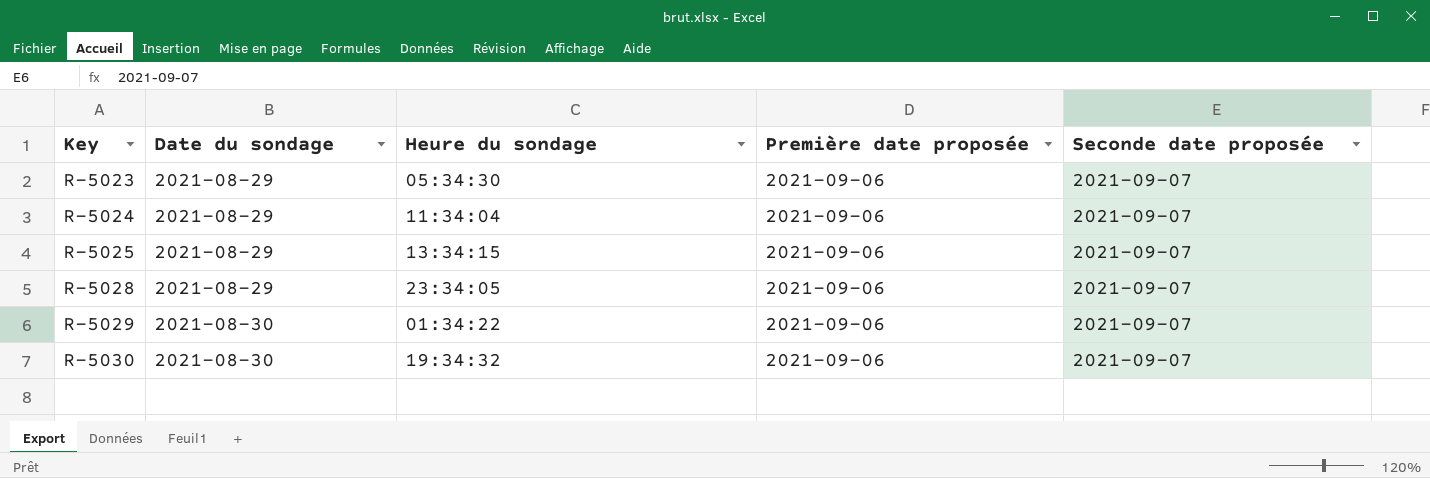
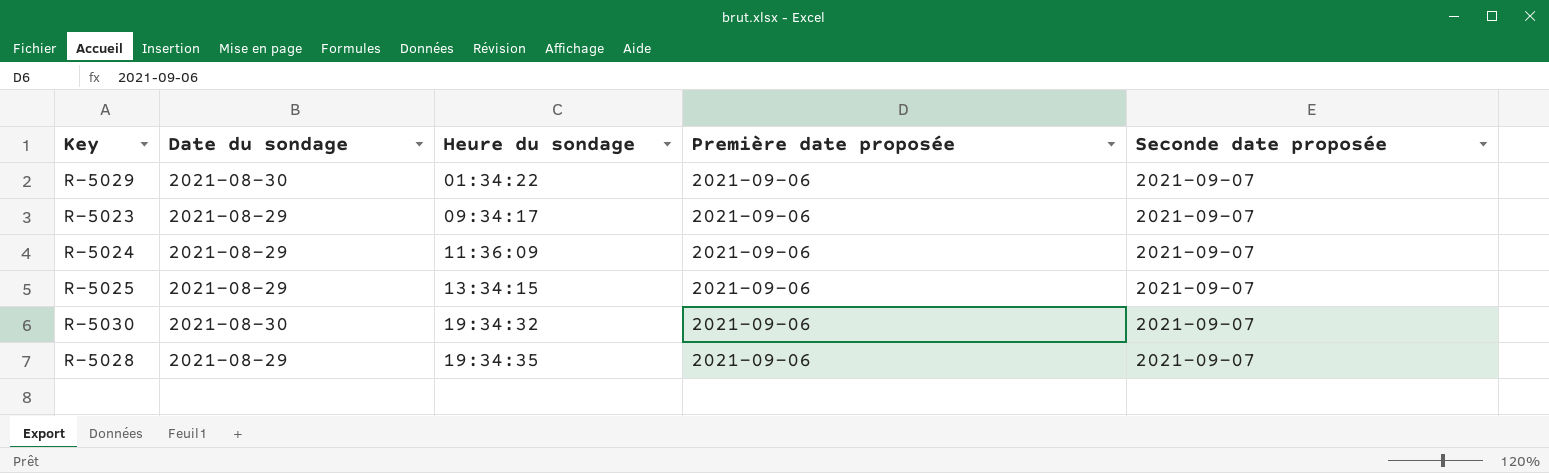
row order: Key ascending -> Heure du sondage ascending
R-5023 | Heure du sondage: 05:34:30 -> 09:34:17
R-5024 | Heure du sondage: 11:34:04 -> 11:36:09
R-5028 | Heure du sondage: 23:34:05 -> 19:34:35

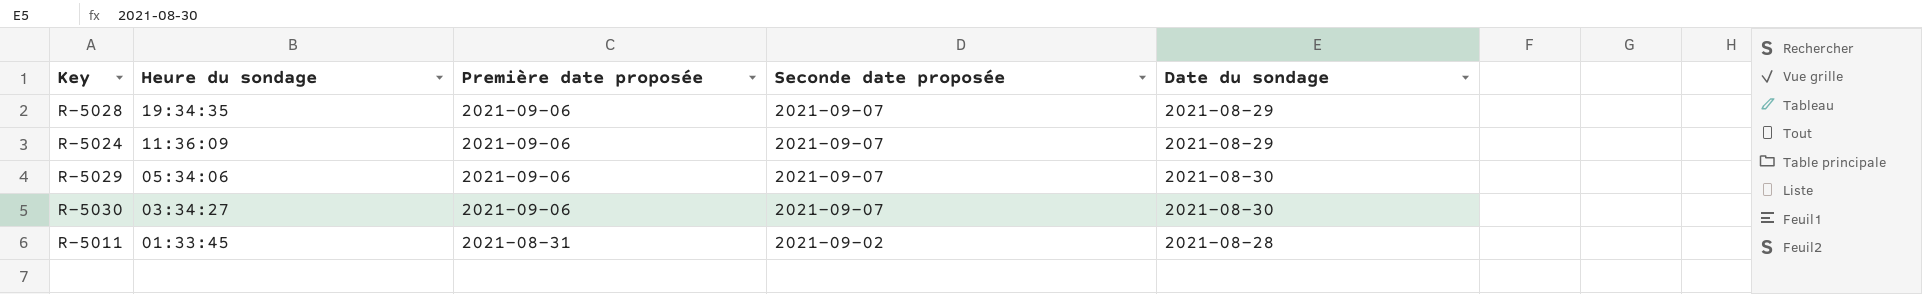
row order: Heure du sondage ascending -> Heure du sondage descending
column Date du sondage | position: 2 -> 5
row R-5023: 2021-08-29 | 09:34:17 | 2021-09-06 | 2021-09-07 -> none
row R-5025: 2021-08-29 | 13:34:15 | 2021-09-06 | 2021-09-07 -> none
R-5029 | Heure du sondage: 01:34:22 -> 05:34:06
R-5030 | Heure du sondage: 19:34:32 -> 03:34:27
row R-5011: none -> 01:33:45 | 2021-08-31 | 2021-09-02 | 2021-08-28

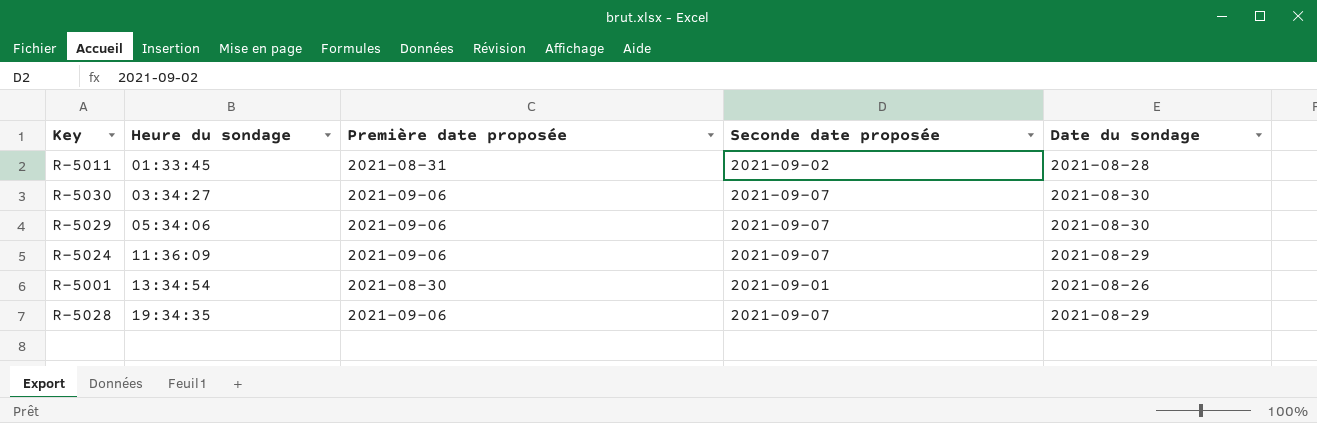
row order: Heure du sondage descending -> Heure du sondage ascending
row R-5001: none -> 13:34:54 | 2021-08-30 | 2021-09-01 | 2021-08-26

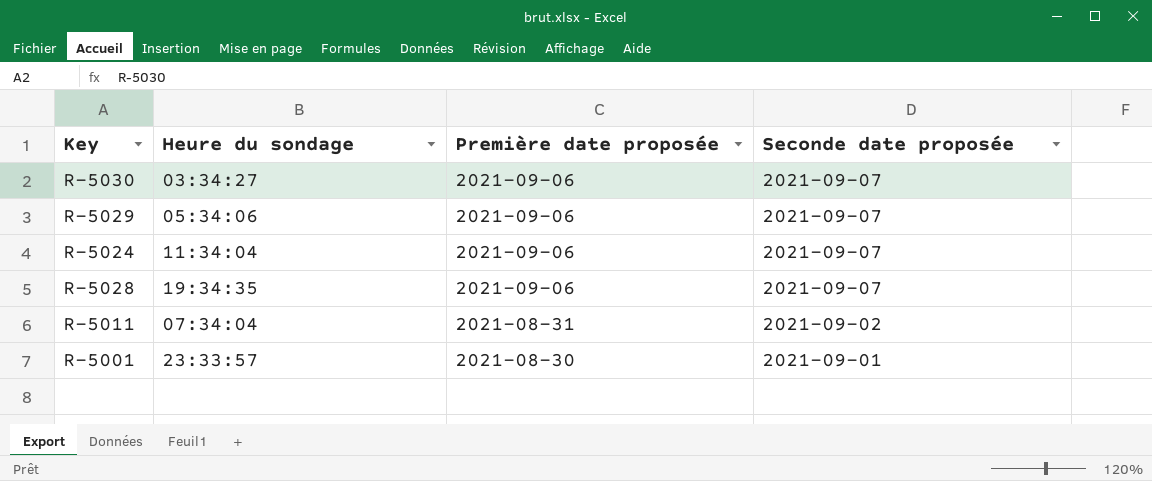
row order: Heure du sondage ascending -> Première date proposée descending
column Date du sondage | position: 5 -> none
R-5024 | Heure du sondage: 11:36:09 -> 11:34:04
R-5011 | Heure du sondage: 01:33:45 -> 07:34:04
R-5001 | Heure du sondage: 13:34:54 -> 23:33:57

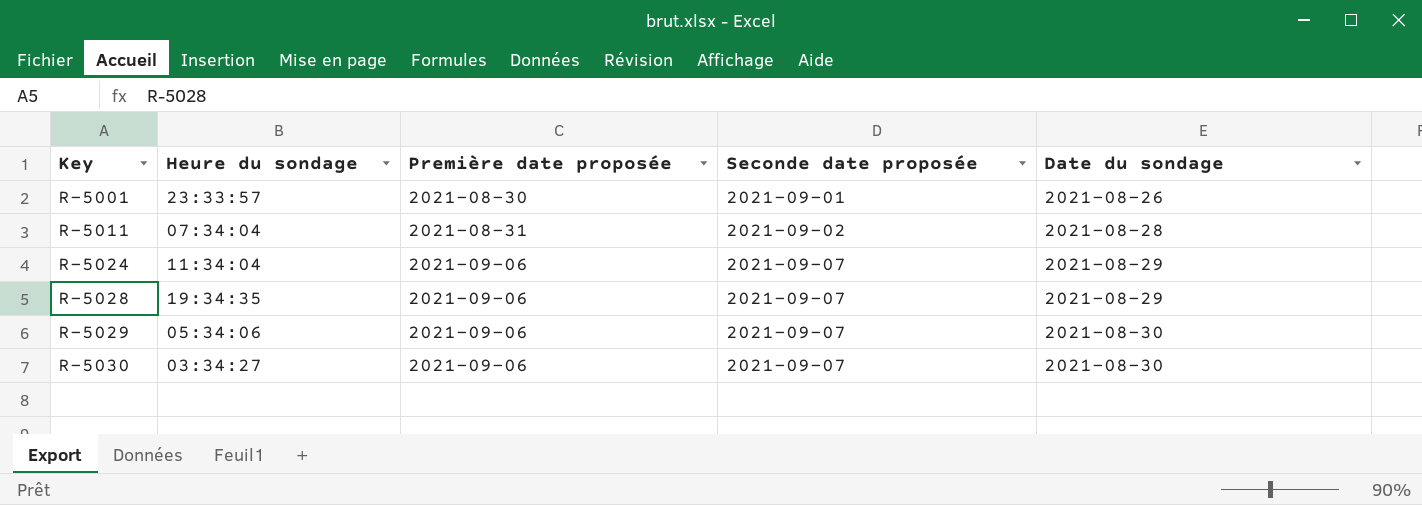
row order: Première date proposée descending -> Key ascending
column Date du sondage | position: none -> 5

